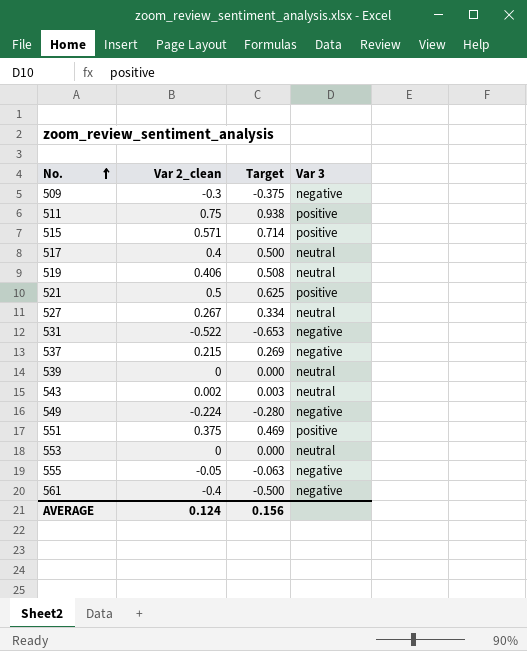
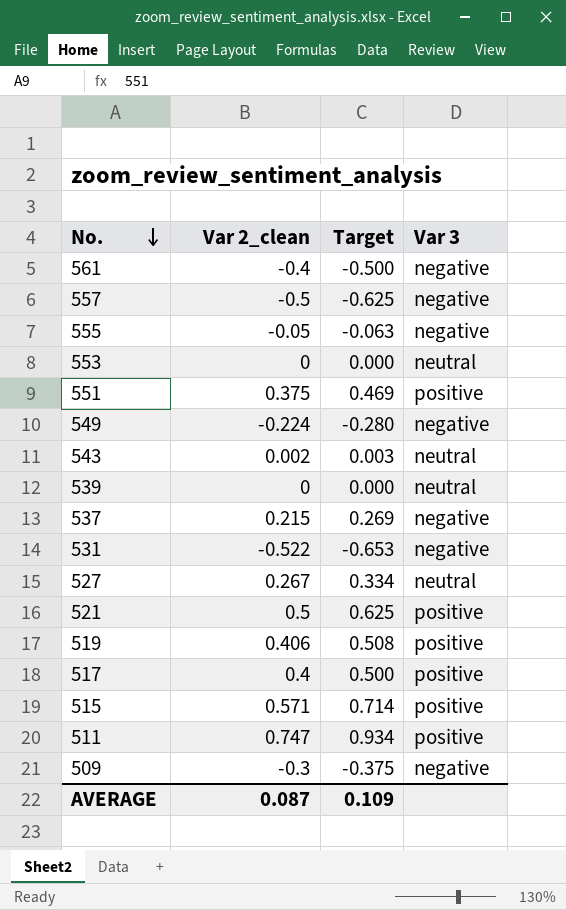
row order: No. ascending -> No. descending
row 557: none -> -0.5 | -0.625 | negative
519 | Var 3: neutral -> positive
517 | Var 3: neutral -> positive
511 | Var 2_clean: 0.75 -> 0.747
511 | Target: 0.938 -> 0.934
AVERAGE | Var 2_clean: 0.124 -> 0.087
AVERAGE | Target: 0.156 -> 0.109

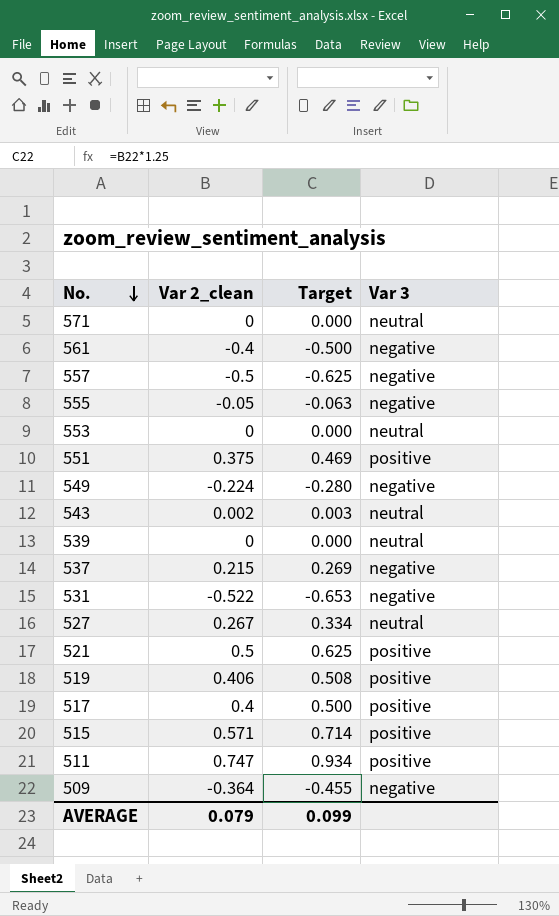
row 571: none -> 0 | 0.000 | neutral
509 | Var 2_clean: -0.3 -> -0.364
509 | Target: -0.375 -> -0.455
AVERAGE | Var 2_clean: 0.087 -> 0.079
AVERAGE | Target: 0.109 -> 0.099

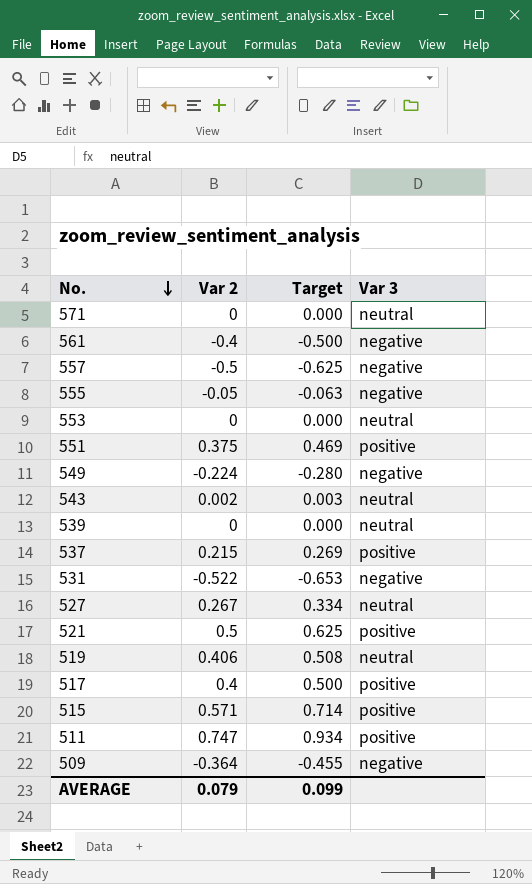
column name: Var 2_clean -> Var 2
537 | Var 3: negative -> positive
519 | Var 3: positive -> neutral

